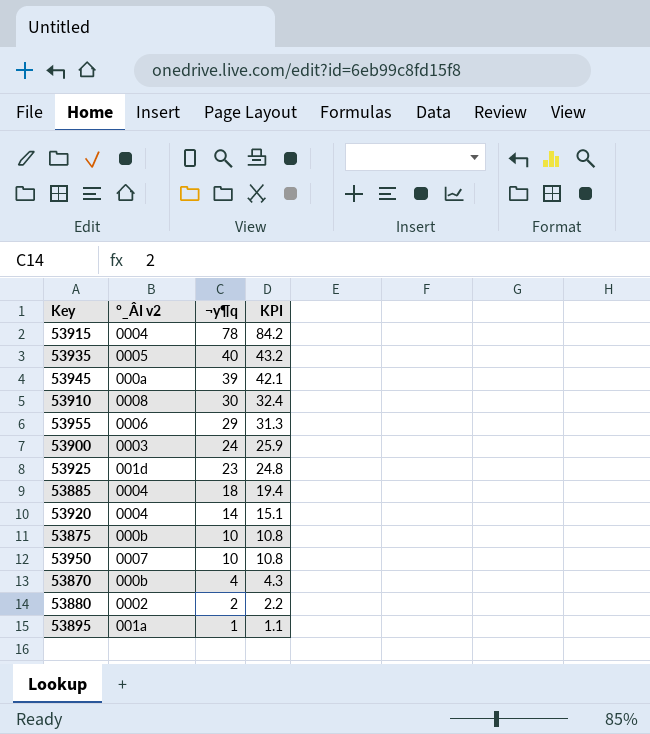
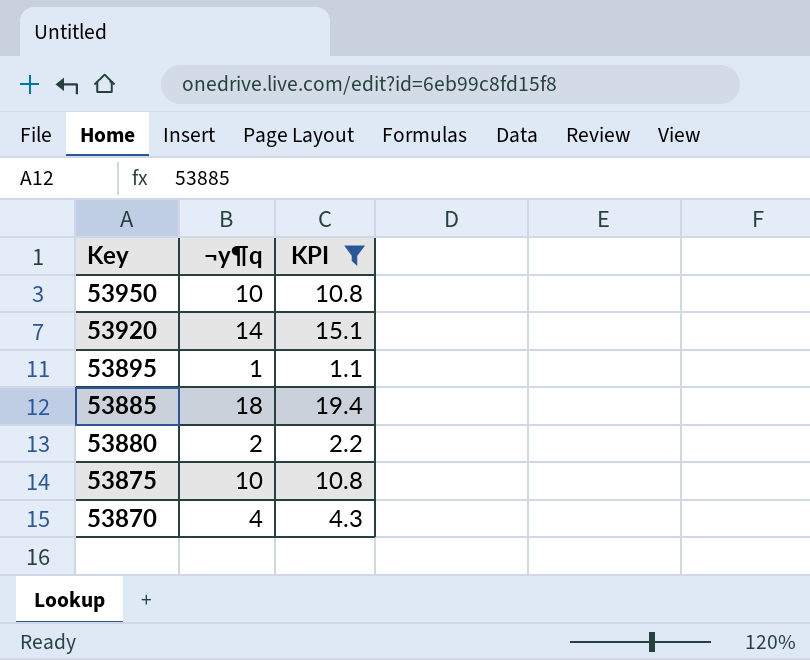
filter: none -> KPI <= 19.4
row order: ¬y¶q descending -> Key descending
column °_ÂI v2 | position: 2 -> none

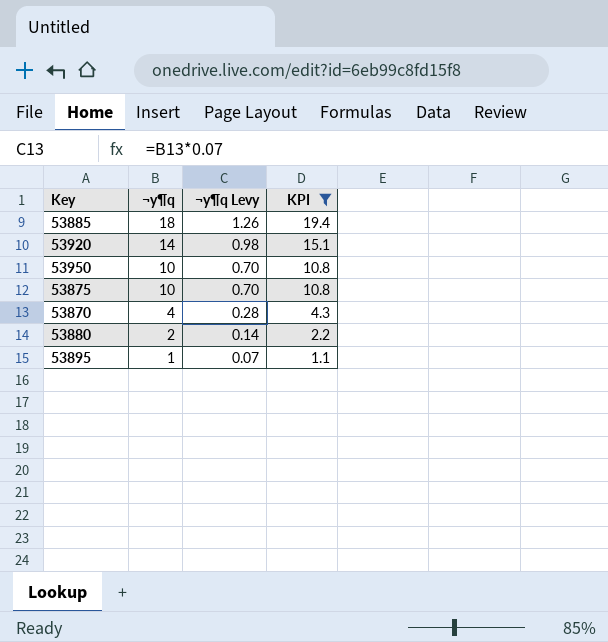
row order: Key descending -> ¬y¶q descending
column ¬y¶q Levy | formula: none -> [¬y¶q] * 0.07

